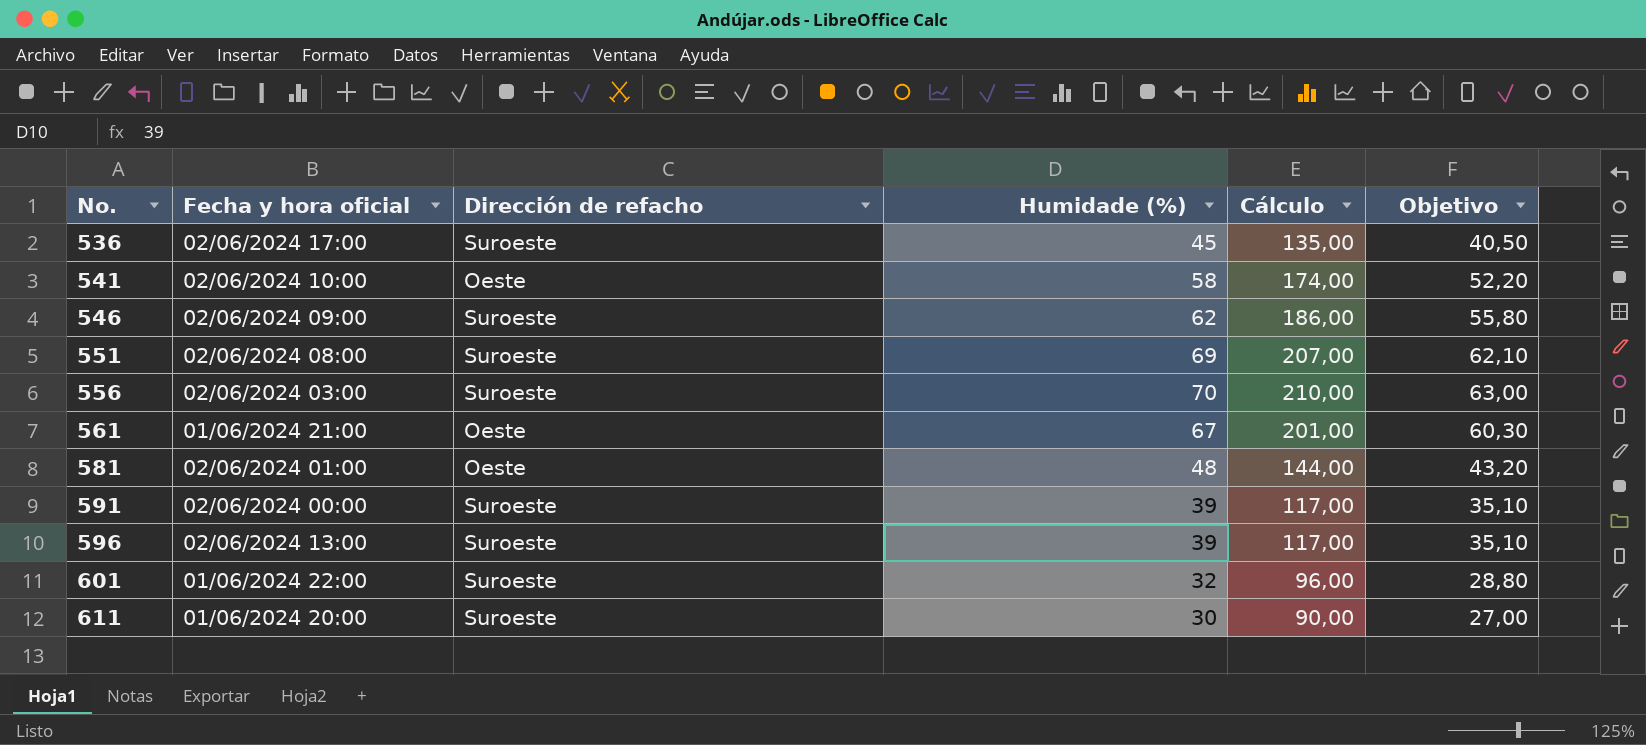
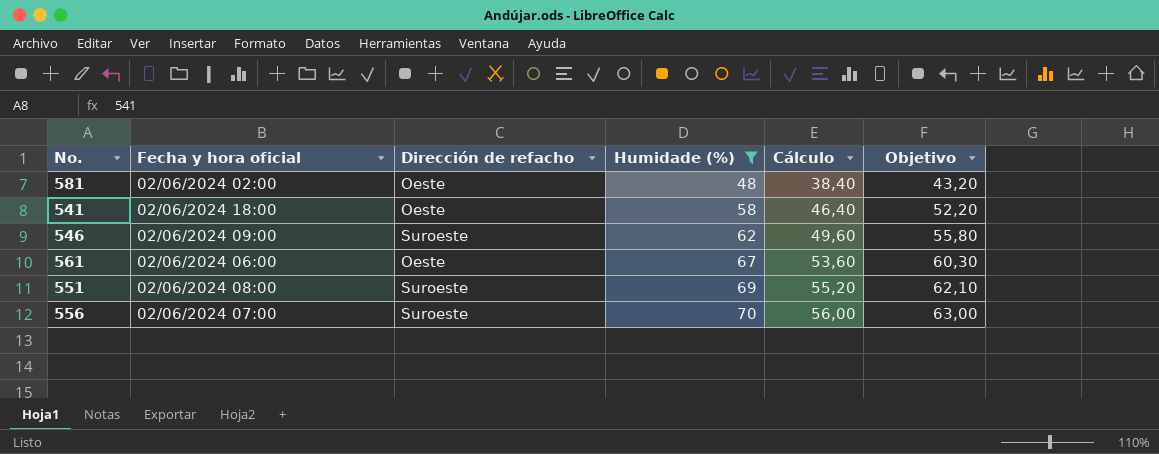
filter: none -> Humidade (%) >= 48
row order: No. ascending -> Humidade (%) ascending
column Cálculo | formula: [Humidade (%)] * 3 -> [Humidade (%)] * 0,8
581 | Fecha y hora oficial: 02/06/2024 01:00 -> 02/06/2024 02:00
541 | Fecha y hora oficial: 02/06/2024 10:00 -> 02/06/2024 18:00
561 | Fecha y hora oficial: 01/06/2024 21:00 -> 02/06/2024 06:00
556 | Fecha y hora oficial: 02/06/2024 03:00 -> 02/06/2024 07:00

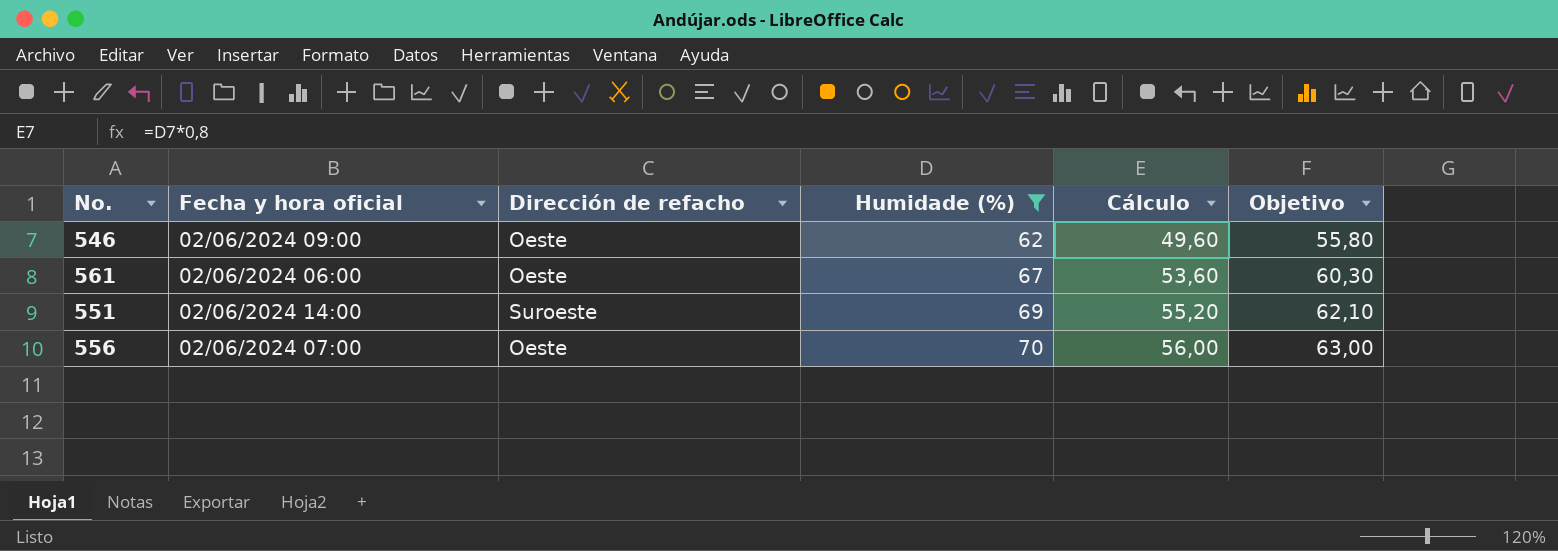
row 581: 02/06/2024 02:00 | Oeste | 48 | 38,40 | 43,20 -> none
row 541: 02/06/2024 18:00 | Oeste | 58 | 46,40 | 52,20 -> none
546 | Dirección de refacho: Suroeste -> Oeste
551 | Fecha y hora oficial: 02/06/2024 08:00 -> 02/06/2024 14:00
556 | Dirección de refacho: Suroeste -> Oeste

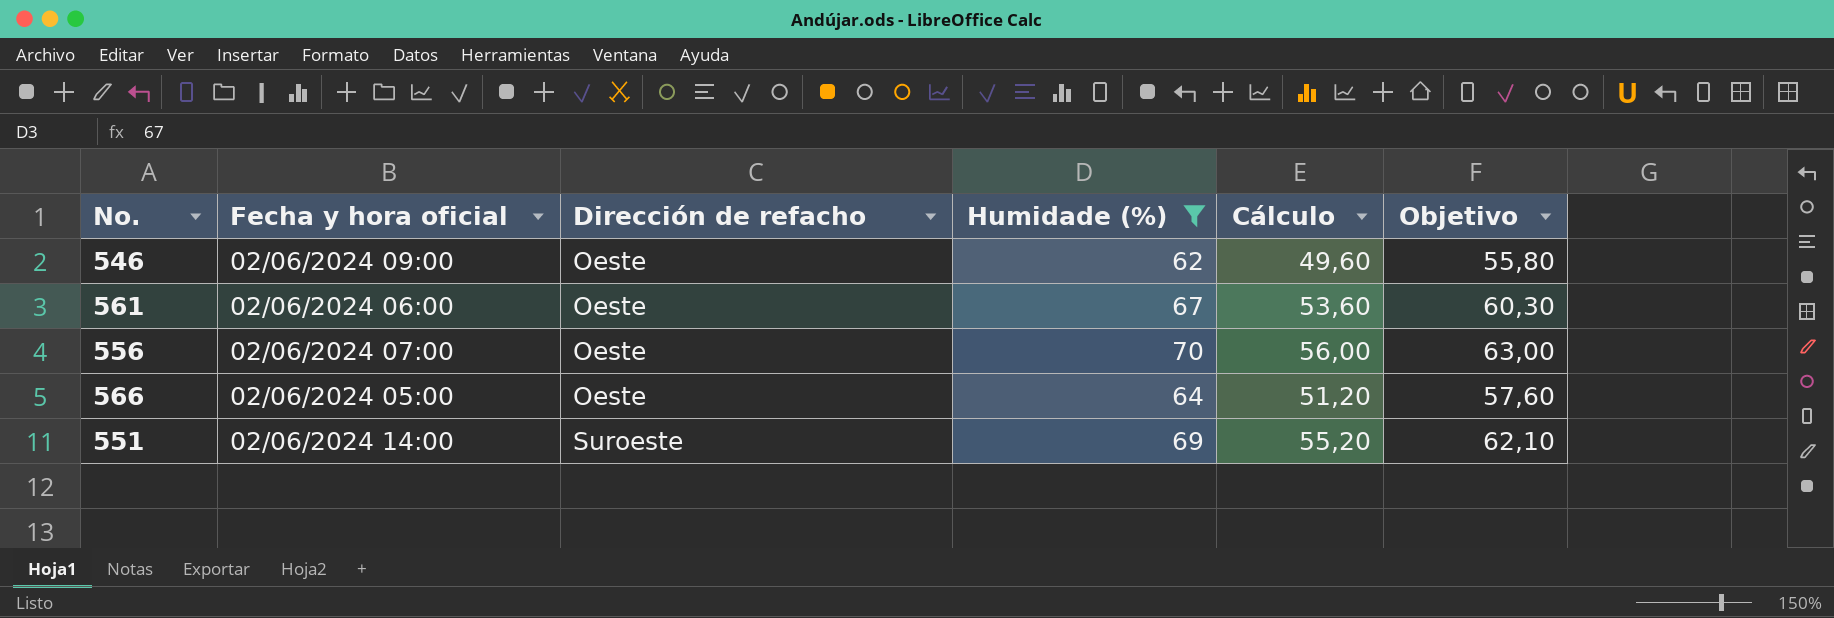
row order: Humidade (%) ascending -> Dirección de refacho ascending
row 566: none -> 02/06/2024 05:00 | Oeste | 64 | 51,20 | 57,60

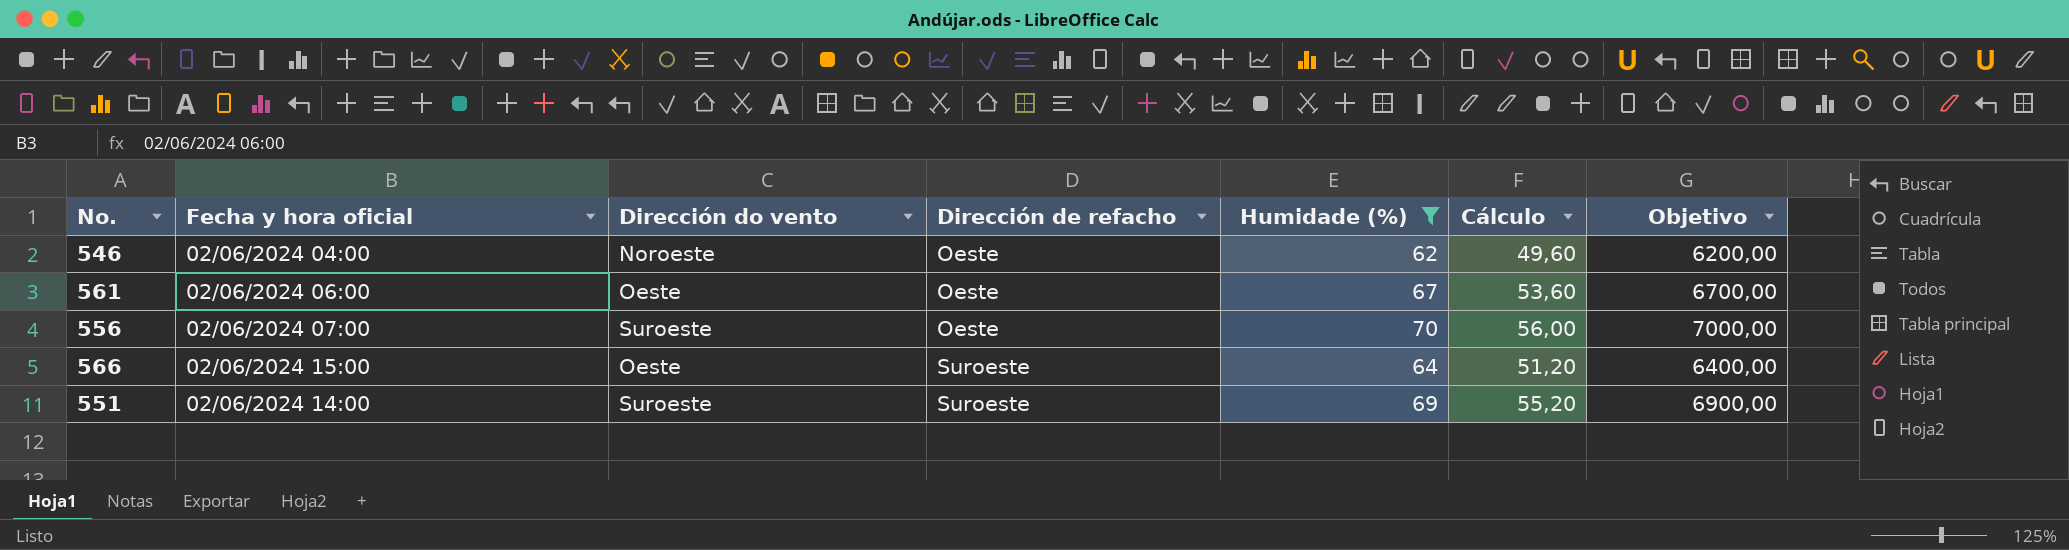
column Dirección do vento | position: none -> 3
column Objetivo | formula: [Humidade (%)] * 0,9 -> [Humidade (%)] * 100
546 | Fecha y hora oficial: 02/06/2024 09:00 -> 02/06/2024 04:00
566 | Fecha y hora oficial: 02/06/2024 05:00 -> 02/06/2024 15:00
566 | Dirección de refacho: Oeste -> Suroeste

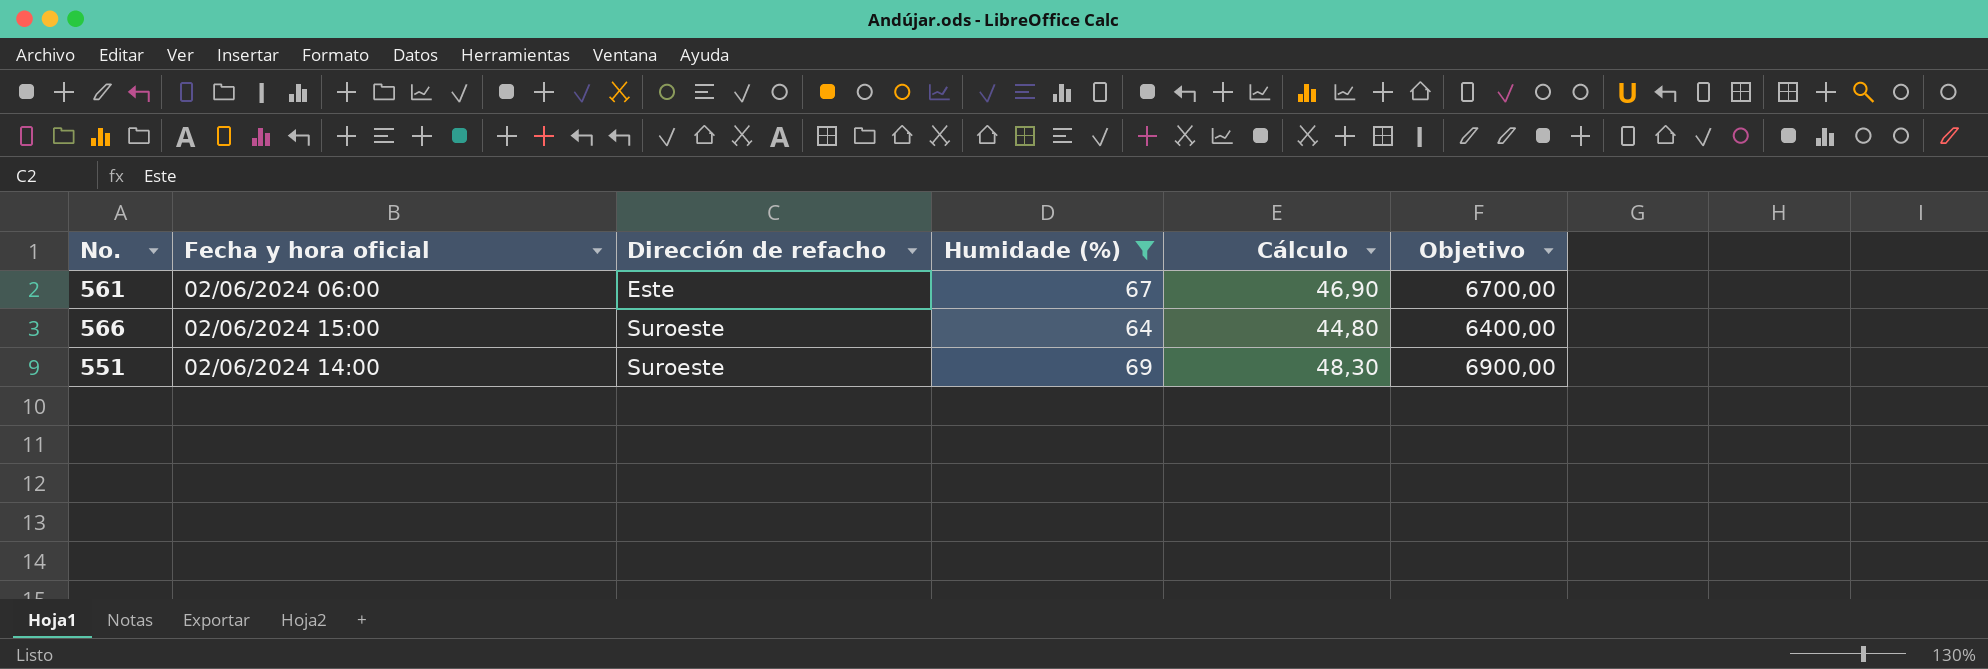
column Dirección do vento | position: 3 -> none
column Cálculo | formula: [Humidade (%)] * 0,8 -> [Humidade (%)] * 0,7
row 546: 02/06/2024 04:00 | Noroeste | Oeste | 62 | 49,60 | 6200,00 -> none
row 556: 02/06/2024 07:00 | Suroeste | Oeste | 70 | 56,00 | 7000,00 -> none
561 | Dirección de refacho: Oeste -> Este

